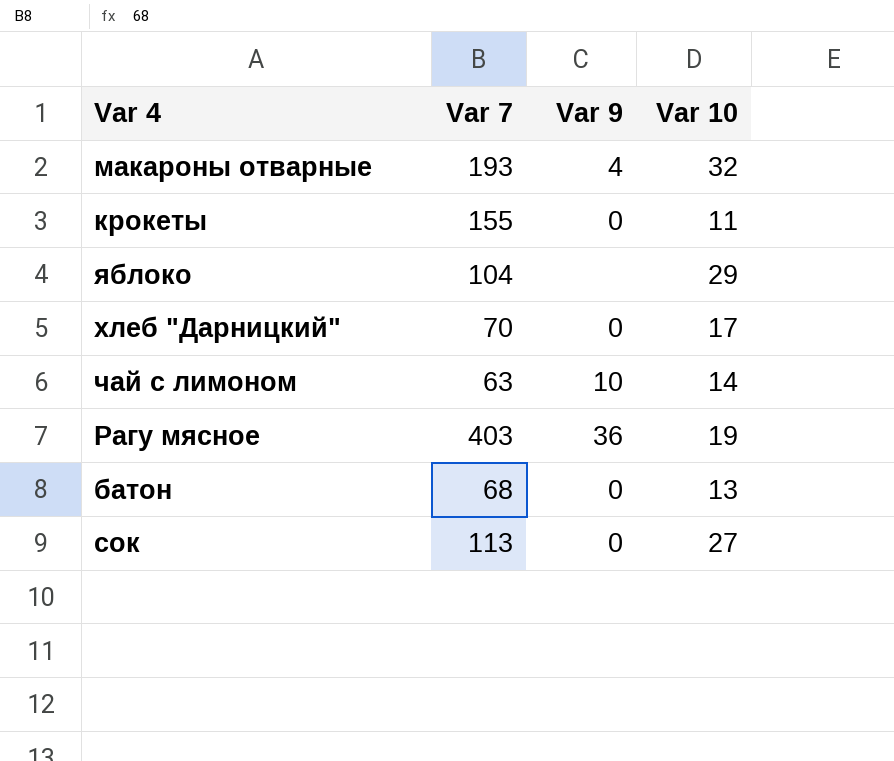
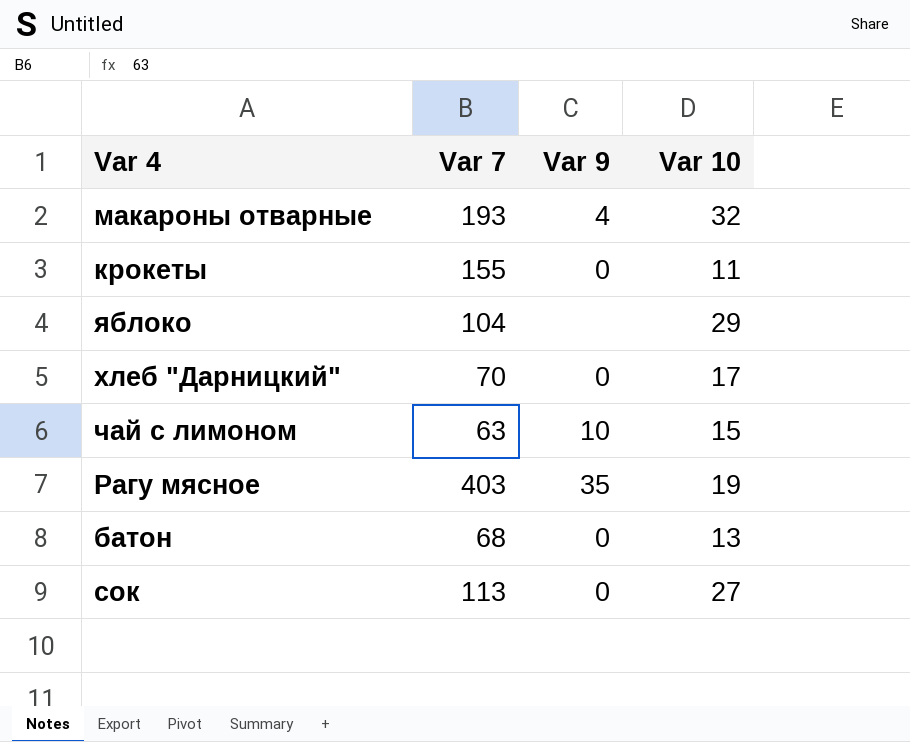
чай с лимоном | Var 10: 14 -> 15
Рагу мясное | Var 9: 36 -> 35

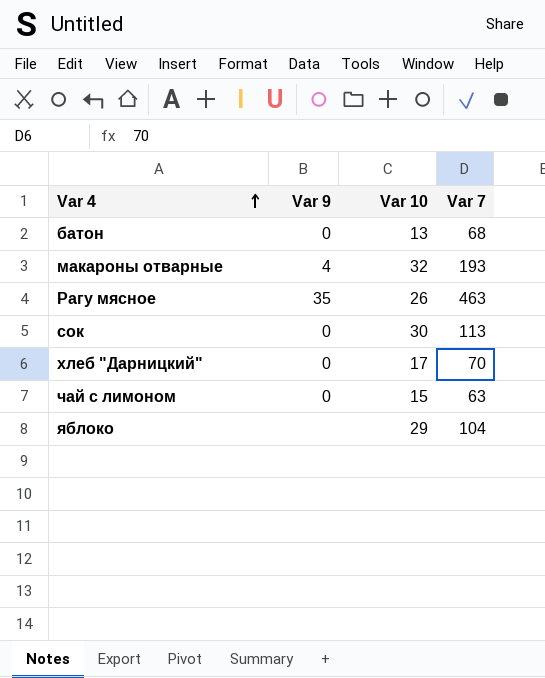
row order: none -> Var 4 ascending
column Var 7 | position: 2 -> 4
row крокеты: 155 | 0 | 11 -> none
Рагу мясное | Var 10: 19 -> 26
Рагу мясное | Var 7: 403 -> 463
сок | Var 10: 27 -> 30
чай с лимоном | Var 9: 10 -> 0

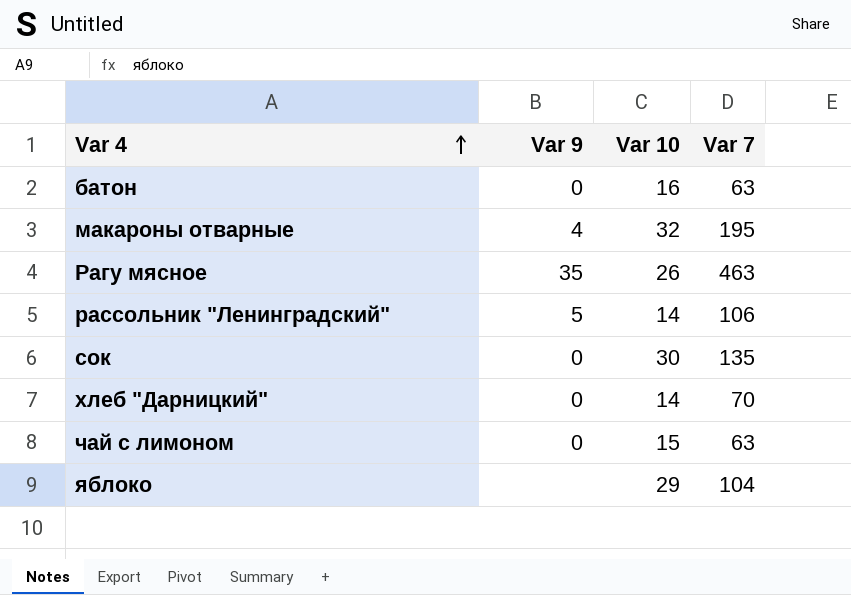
батон | Var 10: 13 -> 16
батон | Var 7: 68 -> 63
макароны отварные | Var 7: 193 -> 195
row рассольник "Ленинградский": none -> 5 | 14 | 106
сок | Var 7: 113 -> 135
хлеб "Дарницкий" | Var 10: 17 -> 14

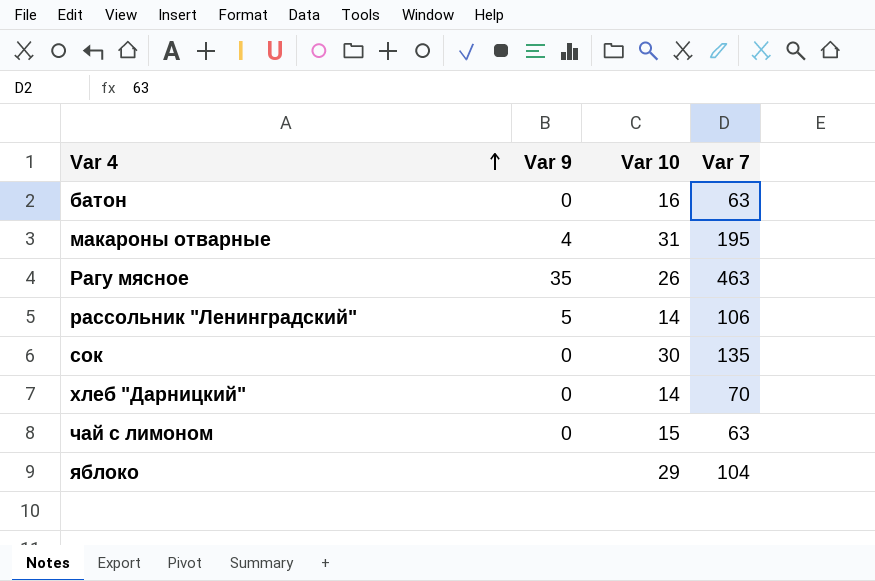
макароны отварные | Var 10: 32 -> 31

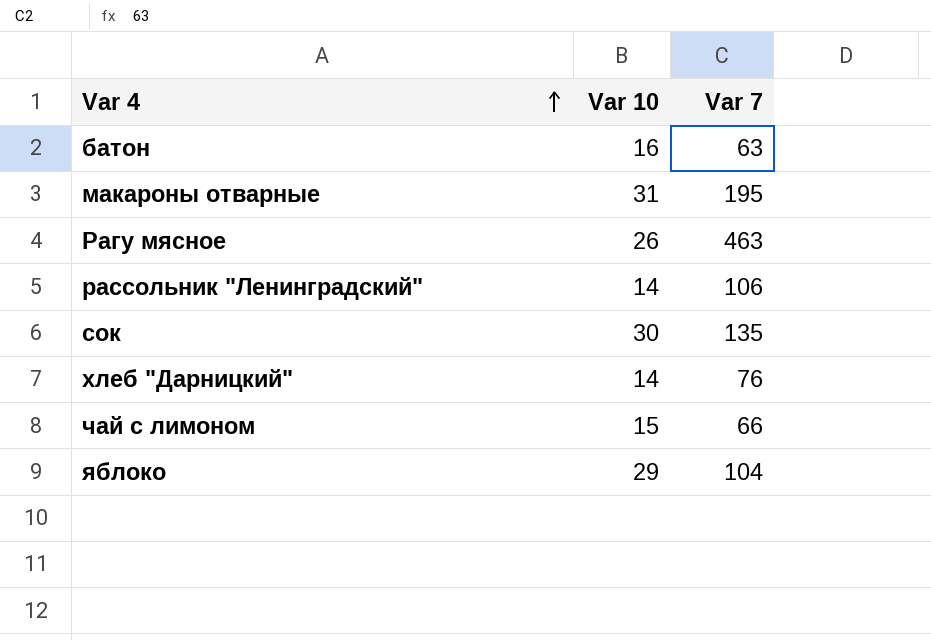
column Var 9 | position: 2 -> none
хлеб "Дарницкий" | Var 7: 70 -> 76
чай с лимоном | Var 7: 63 -> 66

